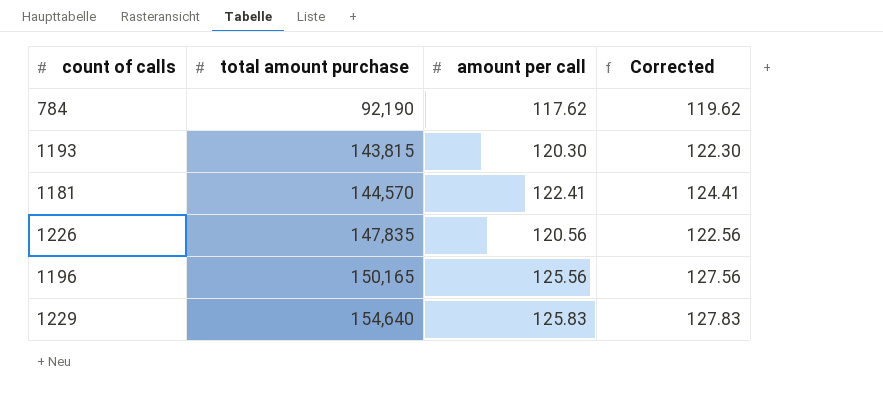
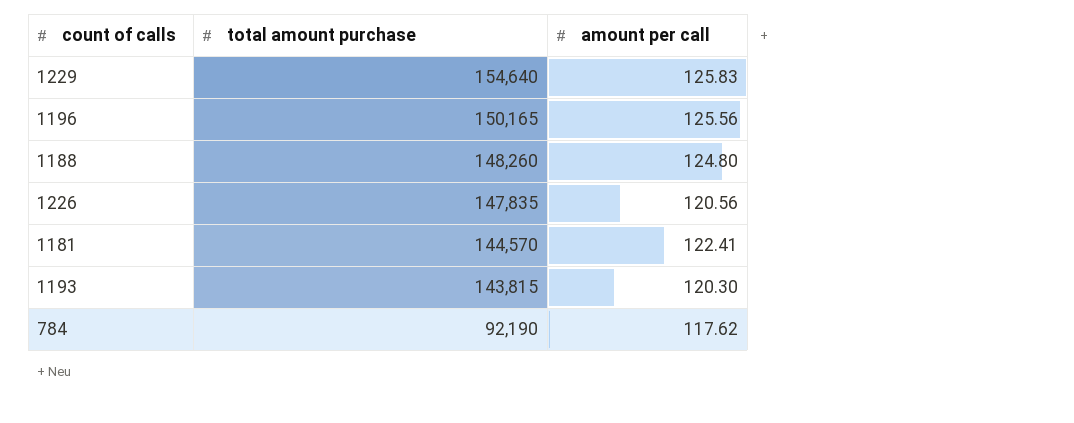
row order: total amount purchase ascending -> total amount purchase descending
column Corrected | formula: [amount per call] + 2 -> none
row 1188: none -> 148,260 | 124.80

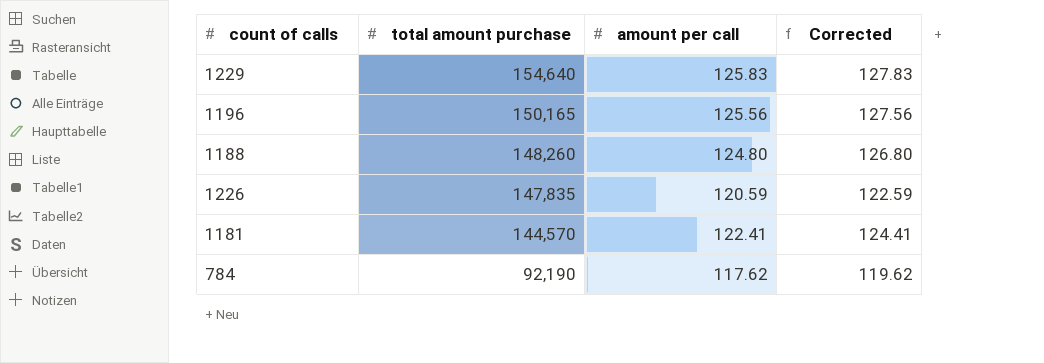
column Corrected | formula: none -> [amount per call] + 2
row 1193: 143,815 | 120.30 -> none
1226 | amount per call: 120.56 -> 120.59

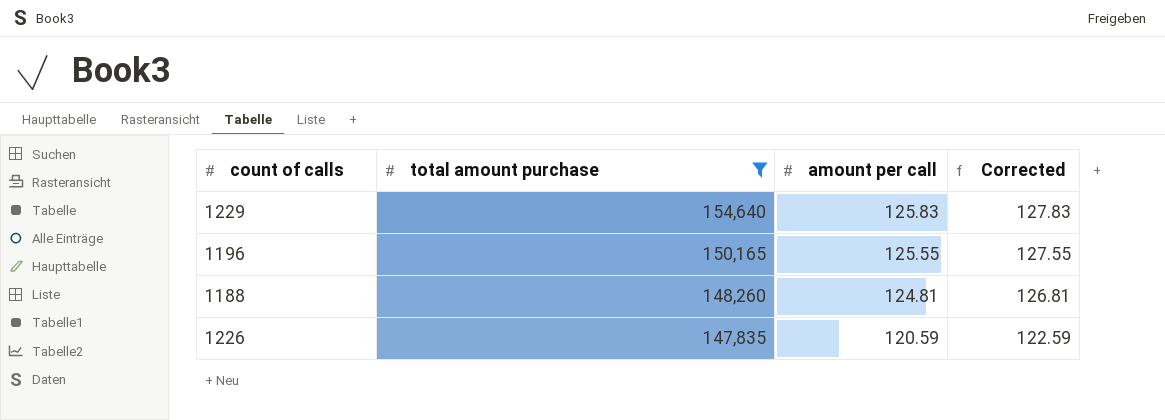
filter: none -> total amount purchase >= 147,835
1196 | amount per call: 125.56 -> 125.55
1196 | Corrected: 127.56 -> 127.55
1188 | amount per call: 124.80 -> 124.81
1188 | Corrected: 126.80 -> 126.81

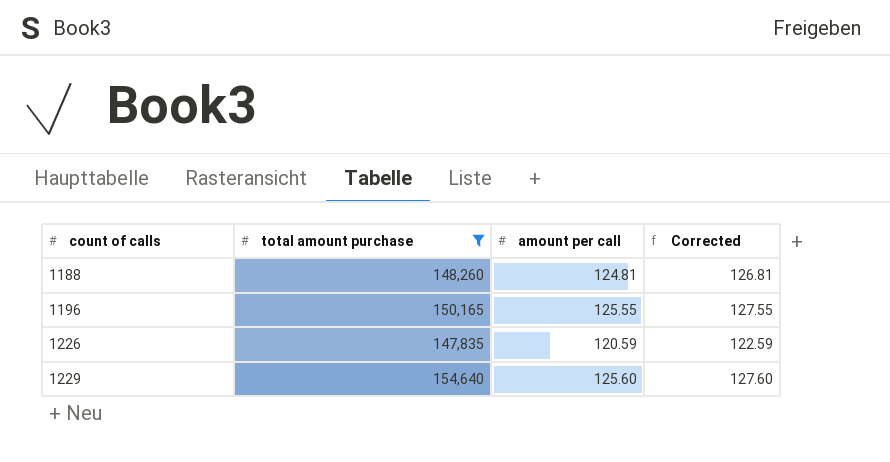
row order: total amount purchase descending -> count of calls ascending
1229 | amount per call: 125.83 -> 125.60
1229 | Corrected: 127.83 -> 127.60

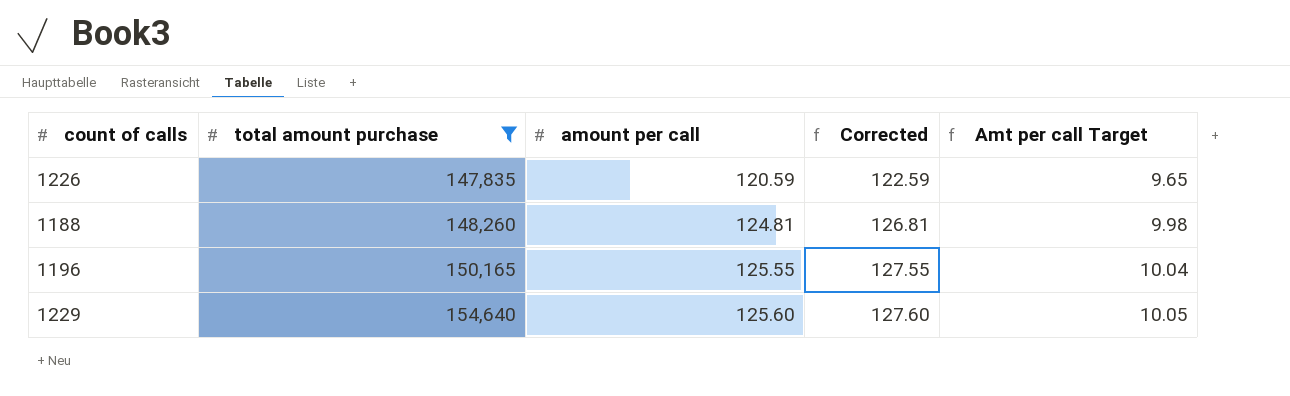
row order: count of calls ascending -> total amount purchase ascending
column Amt per call Target | formula: none -> [amount per call] * 0.08

